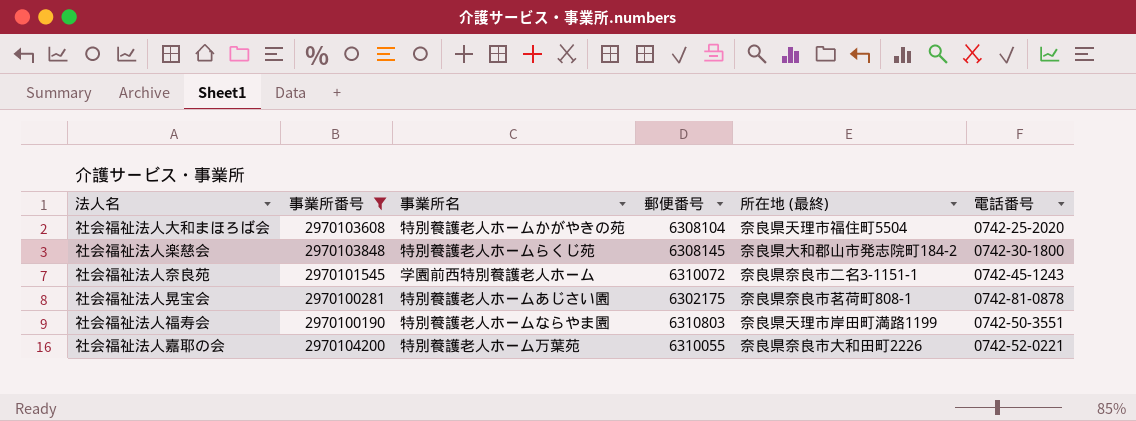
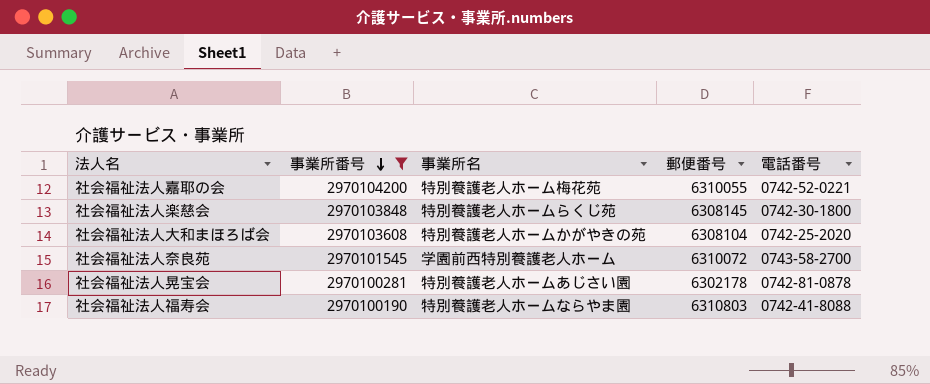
row order: none -> 事業所番号 descending
column 所在地 (最終) | position: 5 -> none
社会福祉法人嘉耶の会 | 事業所名: 特別養護老人ホーム万葉苑 -> 特別養護老人ホーム梅花苑
社会福祉法人奈良苑 | 電話番号: 0742-45-1243 -> 0743-58-2700
社会福祉法人晃宝会 | 郵便番号: 6302175 -> 6302178
社会福祉法人福寿会 | 電話番号: 0742-50-3551 -> 0742-41-8088

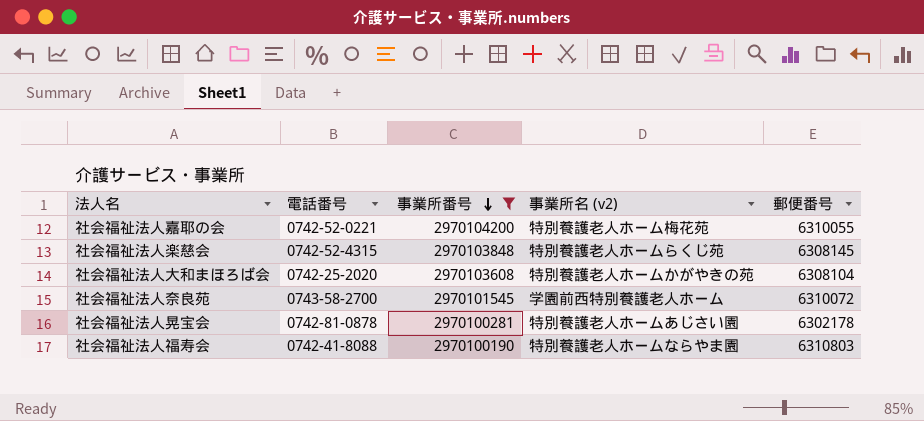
column 電話番号 | position: 5 -> 2
column name: 事業所名 -> 事業所名 (v2)
社会福祉法人楽慈会 | 電話番号: 0742-30-1800 -> 0742-52-4315

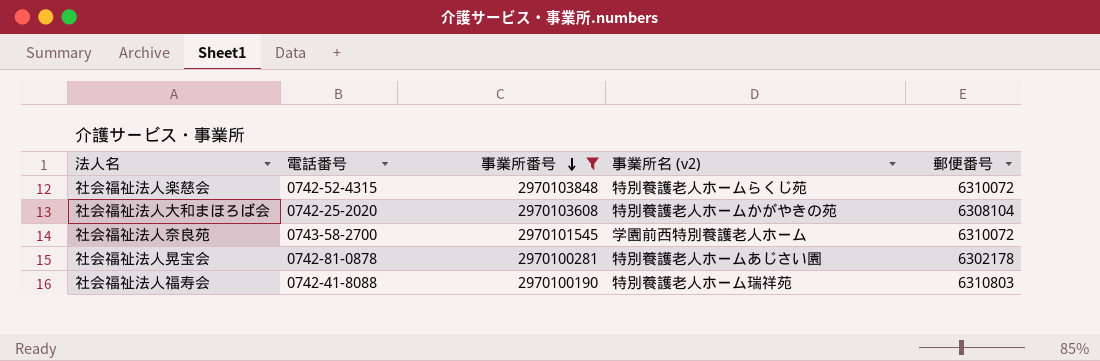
row 社会福祉法人嘉耶の会: 0742-52-0221 | 2970104200 | 特別養護老人ホーム梅花苑 | 6310055 -> none
社会福祉法人楽慈会 | 郵便番号: 6308145 -> 6310072
社会福祉法人福寿会 | 事業所名 (v2): 特別養護老人ホームならやま園 -> 特別養護老人ホーム瑞祥苑

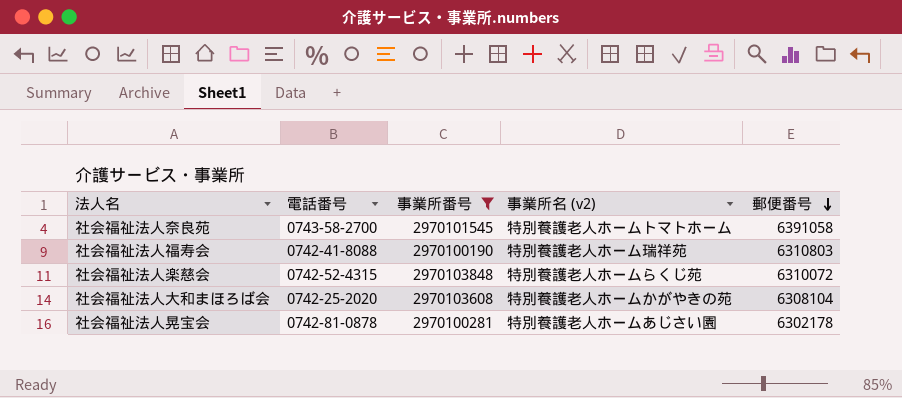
row order: 事業所番号 descending -> 郵便番号 descending
社会福祉法人奈良苑 | 事業所名 (v2): 学園前西特別養護老人ホーム -> 特別養護老人ホームトマトホーム
社会福祉法人奈良苑 | 郵便番号: 6310072 -> 6391058

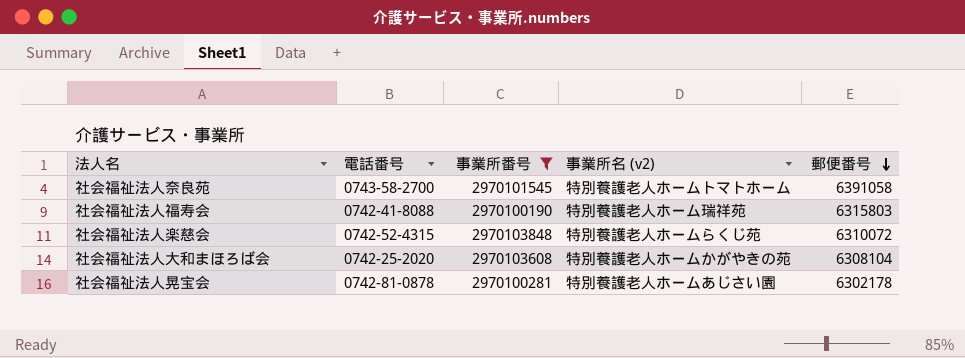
社会福祉法人福寿会 | 郵便番号: 6310803 -> 6315803

